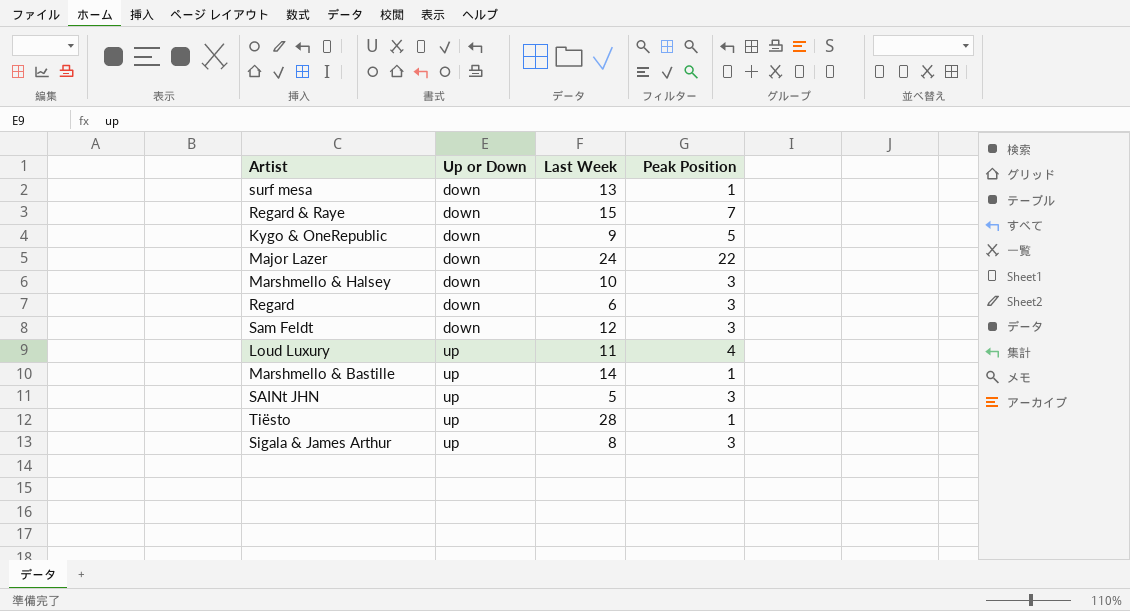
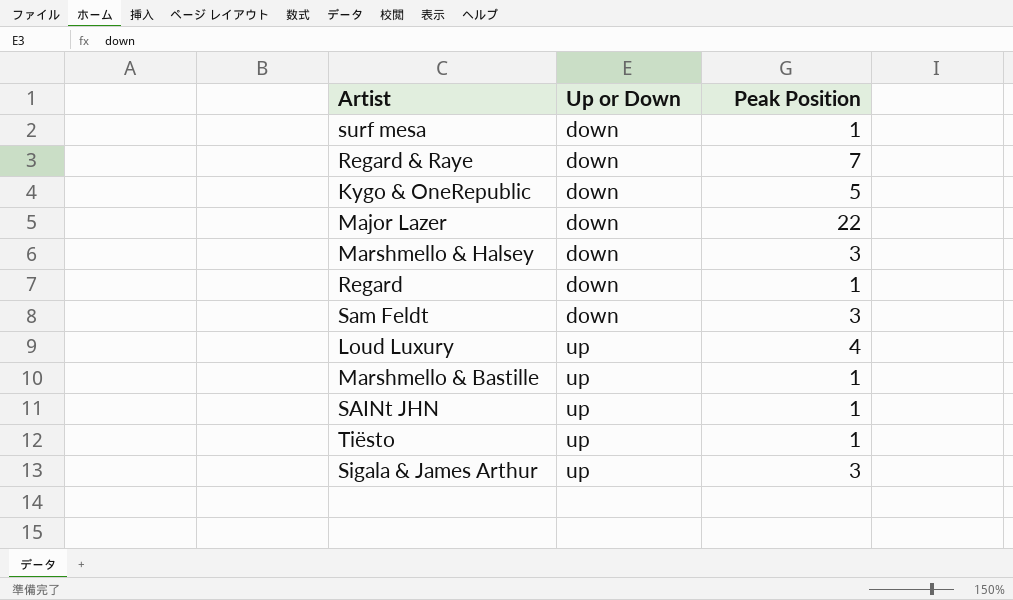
column Last Week | position: 3 -> none
Regard | Peak Position: 3 -> 1
SAINt JHN | Peak Position: 3 -> 1

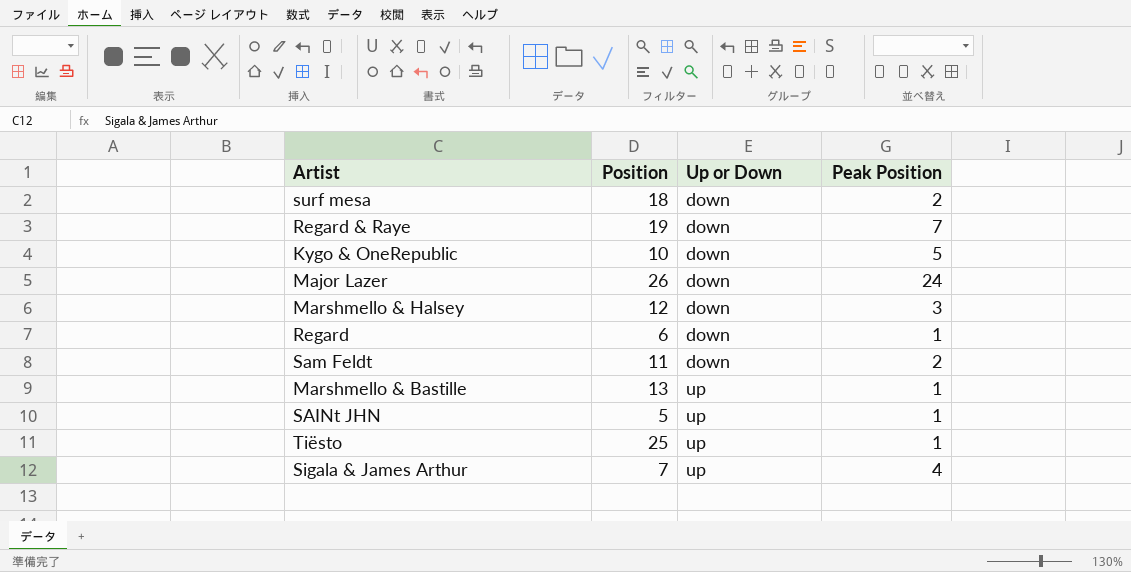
column Position | position: none -> 2
row Loud Luxury: up | 4 -> none
surf mesa | Peak Position: 1 -> 2
Major Lazer | Peak Position: 22 -> 24
Sam Feldt | Peak Position: 3 -> 2
Sigala & James Arthur | Peak Position: 3 -> 4

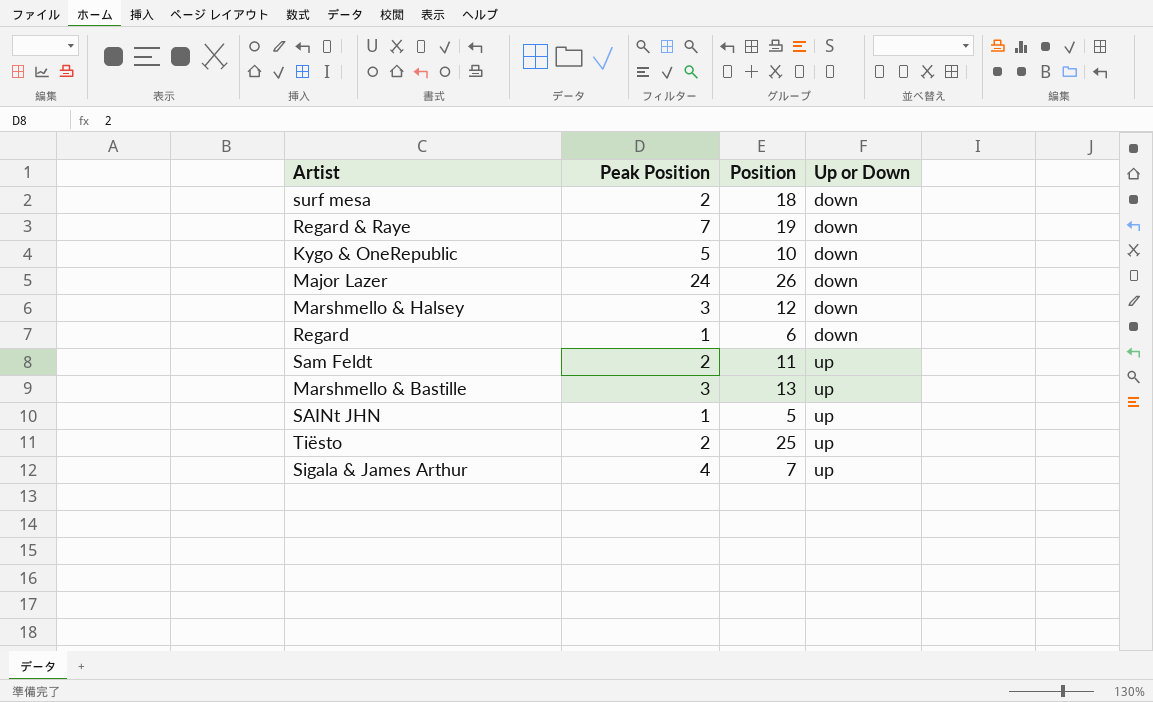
column Peak Position | position: 4 -> 2
Sam Feldt | Up or Down: down -> up
Marshmello & Bastille | Peak Position: 1 -> 3
Tiësto | Peak Position: 1 -> 2

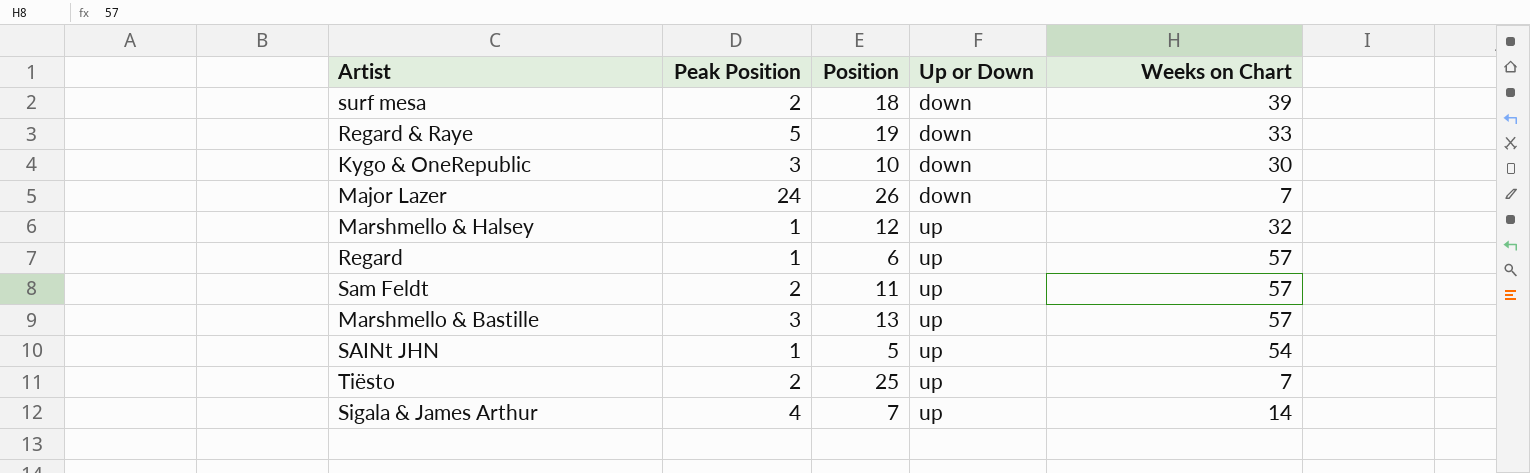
column Weeks on Chart | position: none -> 5
Regard & Raye | Peak Position: 7 -> 5
Kygo & OneRepublic | Peak Position: 5 -> 3
Marshmello & Halsey | Peak Position: 3 -> 1
Marshmello & Halsey | Up or Down: down -> up
Regard | Up or Down: down -> up

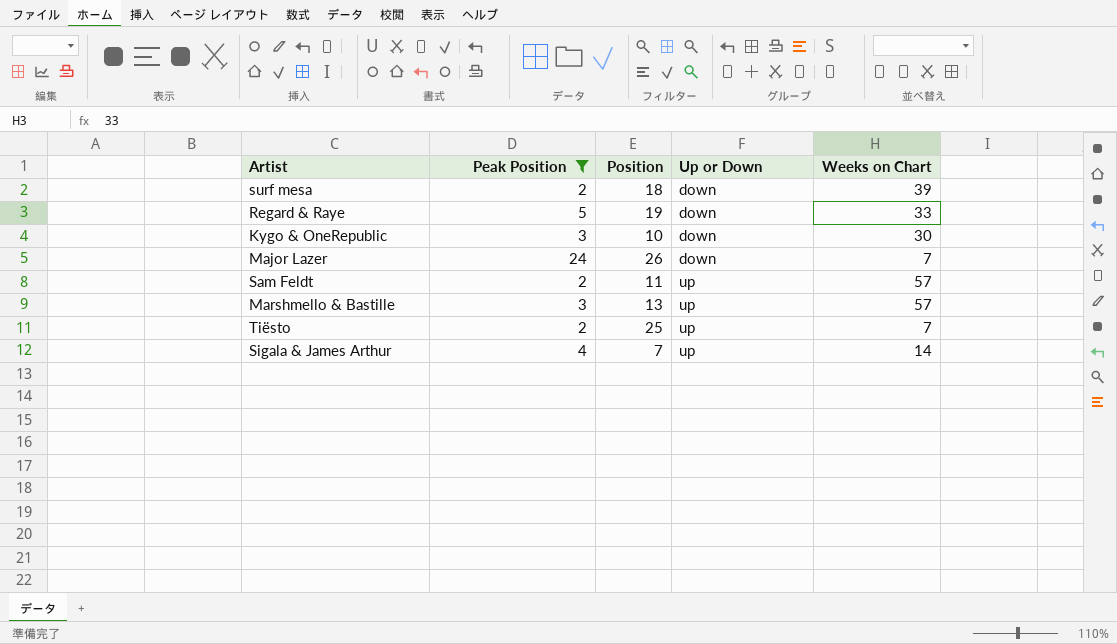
filter: none -> Peak Position != 1

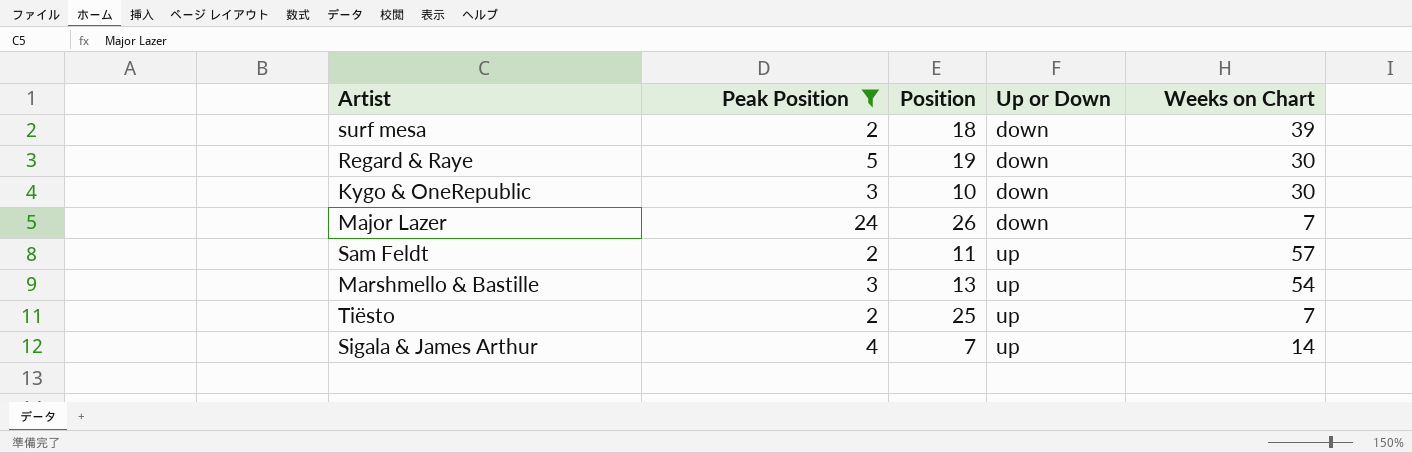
Regard & Raye | Weeks on Chart: 33 -> 30
Marshmello & Bastille | Weeks on Chart: 57 -> 54

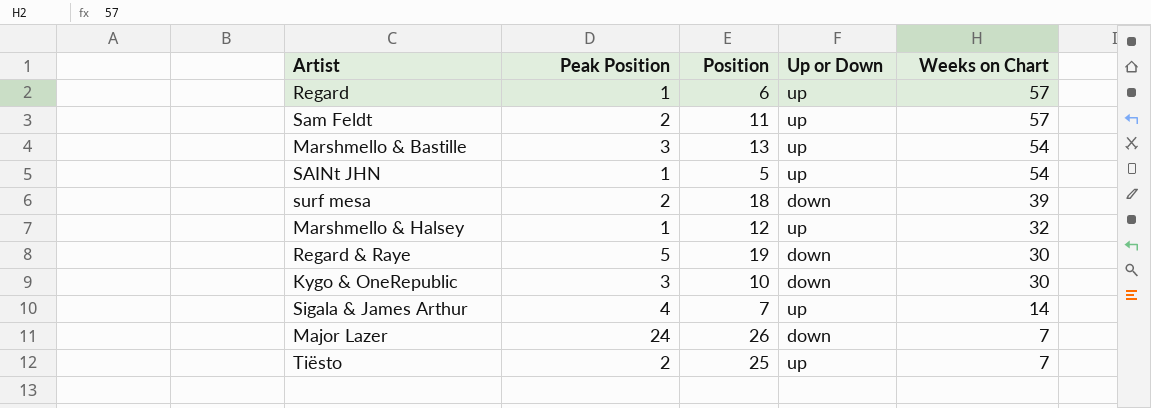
filter: Peak Position != 1 -> none
row order: Up or Down ascending -> Weeks on Chart descending

